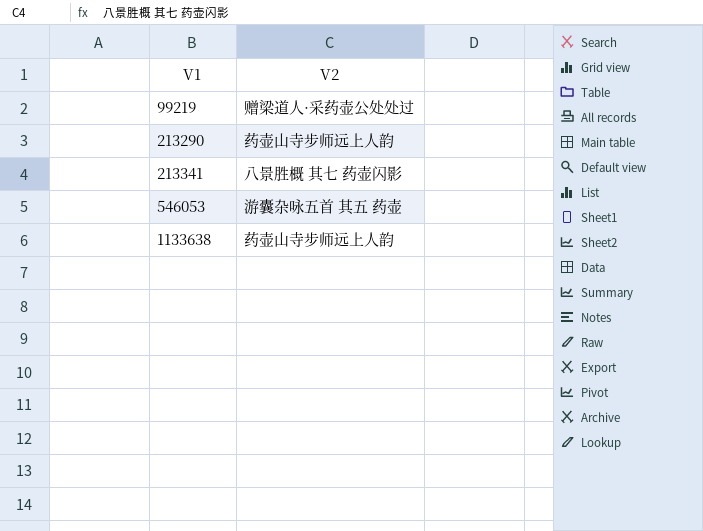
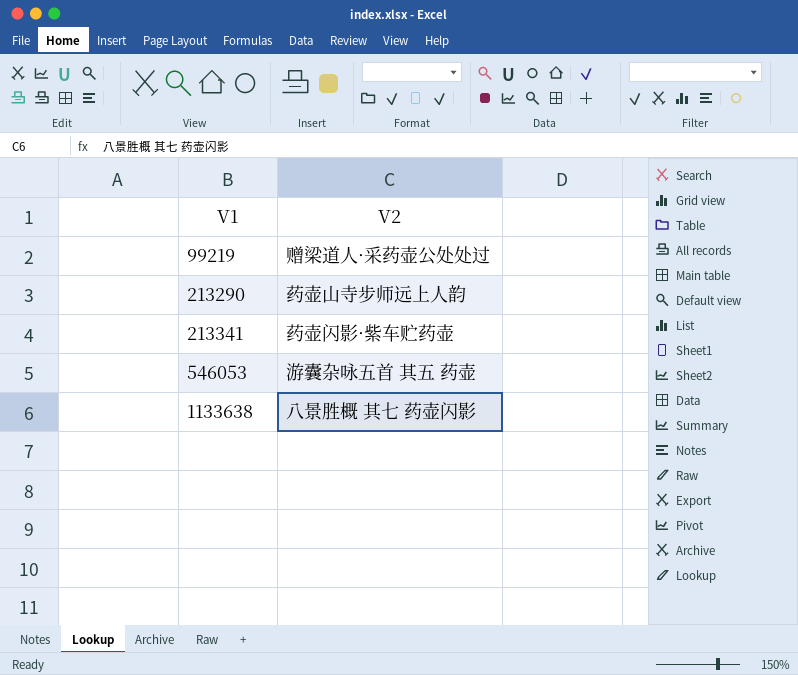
213341 | V2: 八景胜概 其七 药壶闪影 -> 药壶闪影·紫车贮药壶
1133638 | V2: 药壶山寺步师远上人韵 -> 八景胜概 其七 药壶闪影

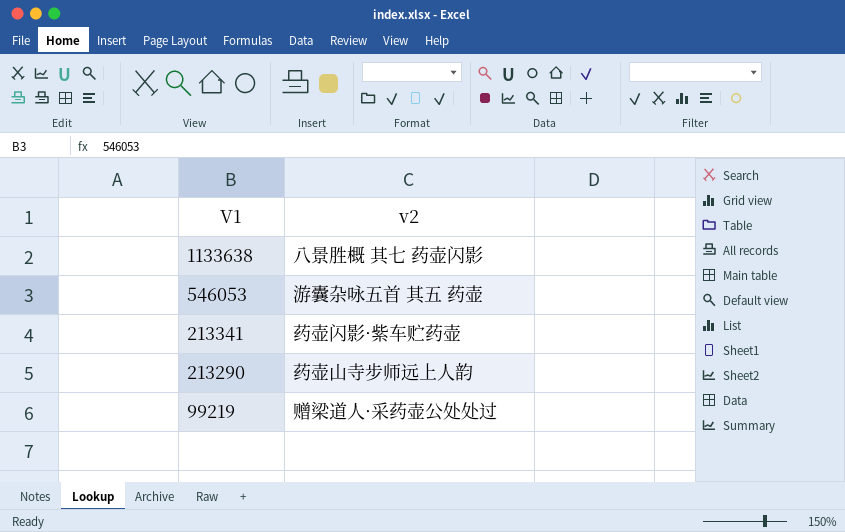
row order: V1 ascending -> V1 descending
column name: V2 -> v2

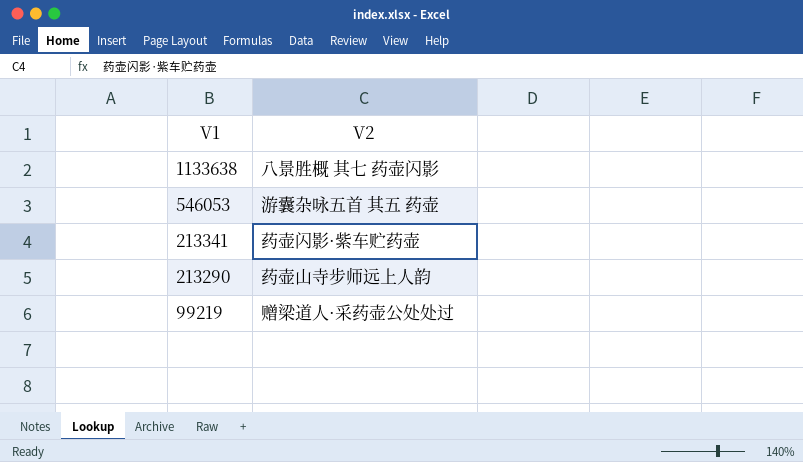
column name: v2 -> V2

